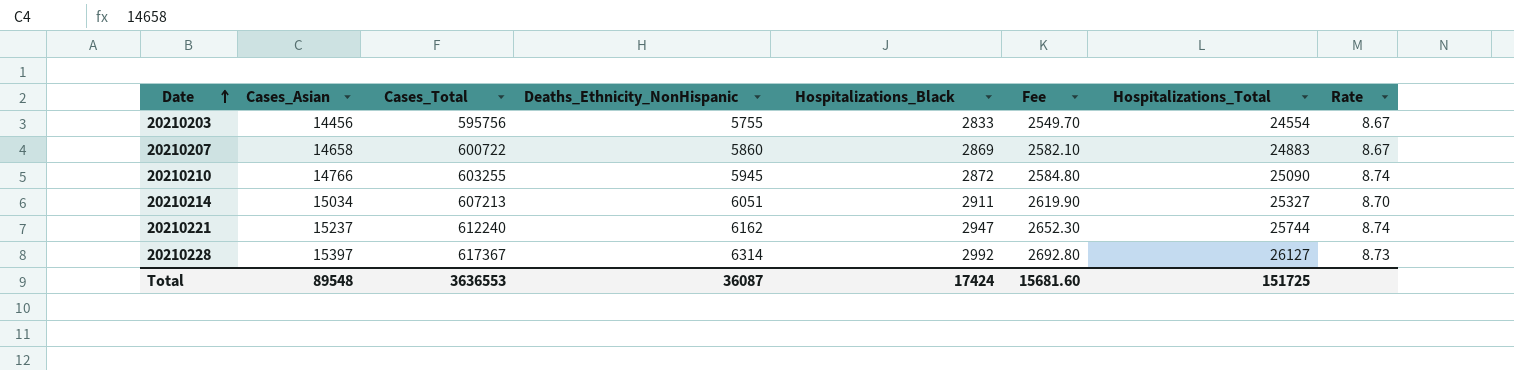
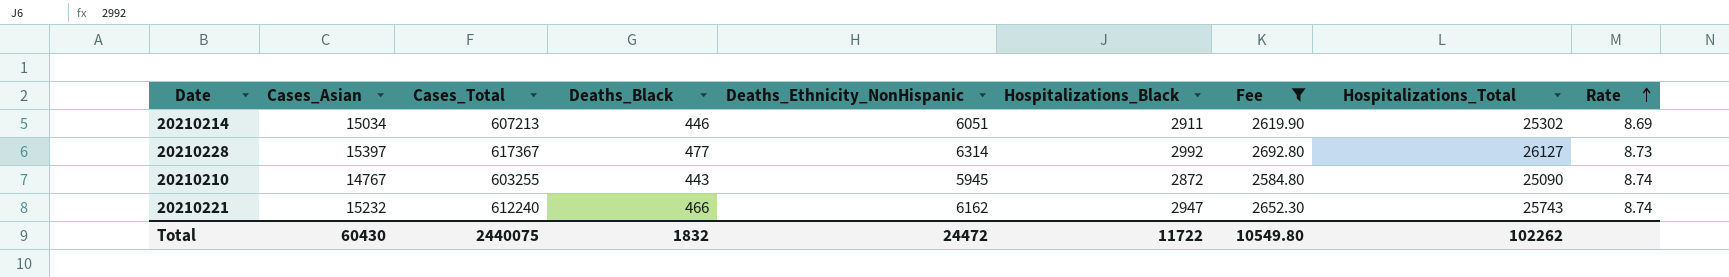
filter: none -> Fee >= 2584.80
row order: Date ascending -> Rate ascending
column Deaths_Black | position: none -> 4
20210214 | Hospitalizations_Total: 25327 -> 25302
20210214 | Rate: 8.70 -> 8.69
20210210 | Cases_Asian: 14766 -> 14767
20210221 | Cases_Asian: 15237 -> 15232
20210221 | Hospitalizations_Total: 25744 -> 25743
Total | Cases_Asian: 89548 -> 60430
Total | Cases_Total: 3636553 -> 2440075
Total | Deaths_Ethnicity_NonHispanic: 36087 -> 24472
Total | Hospitalizations_Black: 17424 -> 11722
Total | Fee: 15681.60 -> 10549.80
Total | Hospitalizations_Total: 151725 -> 102262

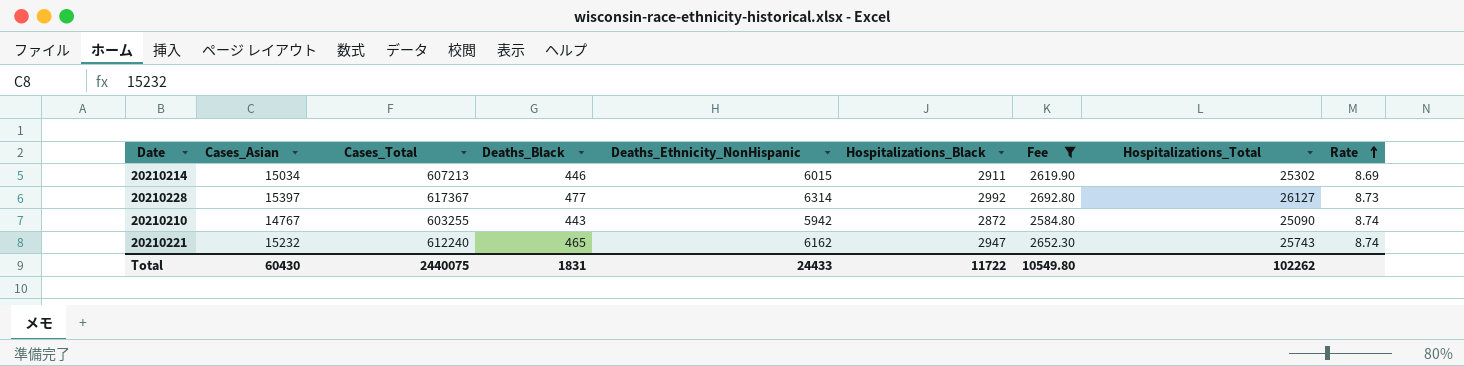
20210214 | Deaths_Ethnicity_NonHispanic: 6051 -> 6015
20210210 | Deaths_Ethnicity_NonHispanic: 5945 -> 5942
20210221 | Deaths_Black: 466 -> 465
Total | Deaths_Black: 1832 -> 1831
Total | Deaths_Ethnicity_NonHispanic: 24472 -> 24433

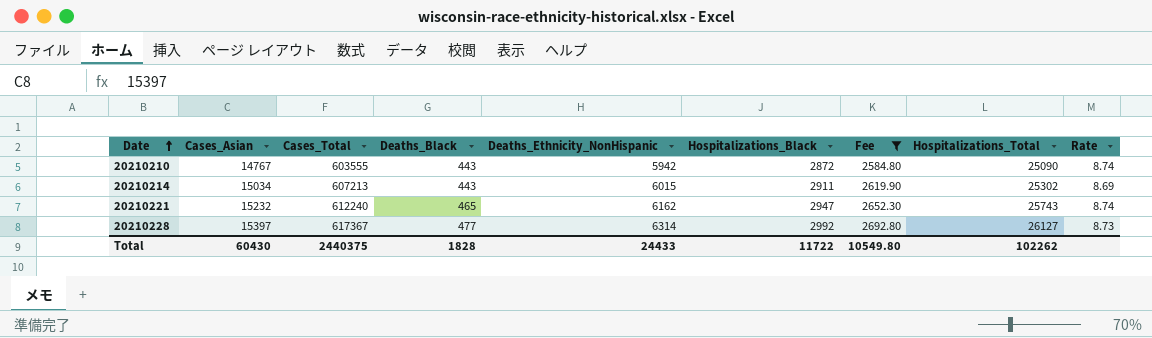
row order: Rate ascending -> Date ascending
20210210 | Cases_Total: 603255 -> 603555
20210214 | Deaths_Black: 446 -> 443
Total | Cases_Total: 2440075 -> 2440375
Total | Deaths_Black: 1831 -> 1828

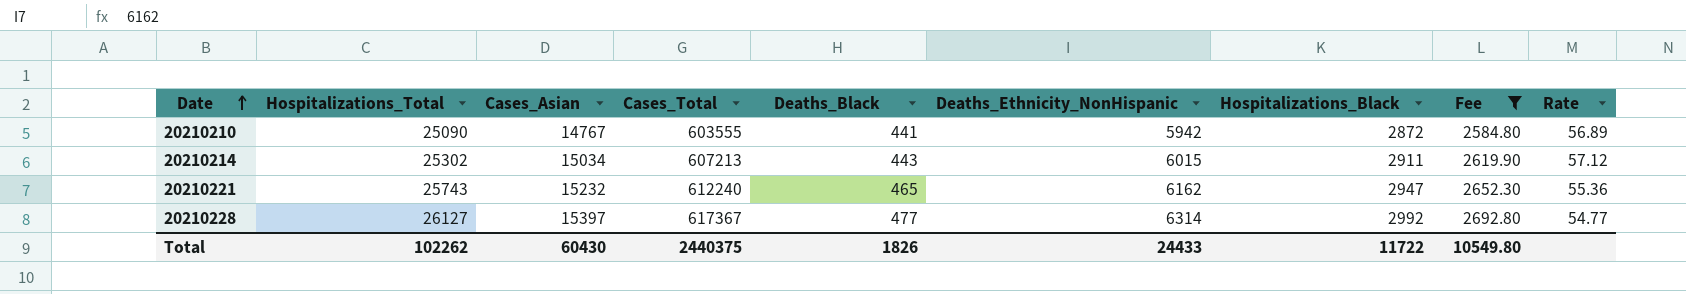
column Hospitalizations_Total | position: 8 -> 2
column Rate | formula: [Hospitalizations_Total] / [Hospitalizations_Black] -> [Hospitalizations_Total] / [Deaths_Black]
20210210 | Deaths_Black: 443 -> 441
Total | Deaths_Black: 1828 -> 1826

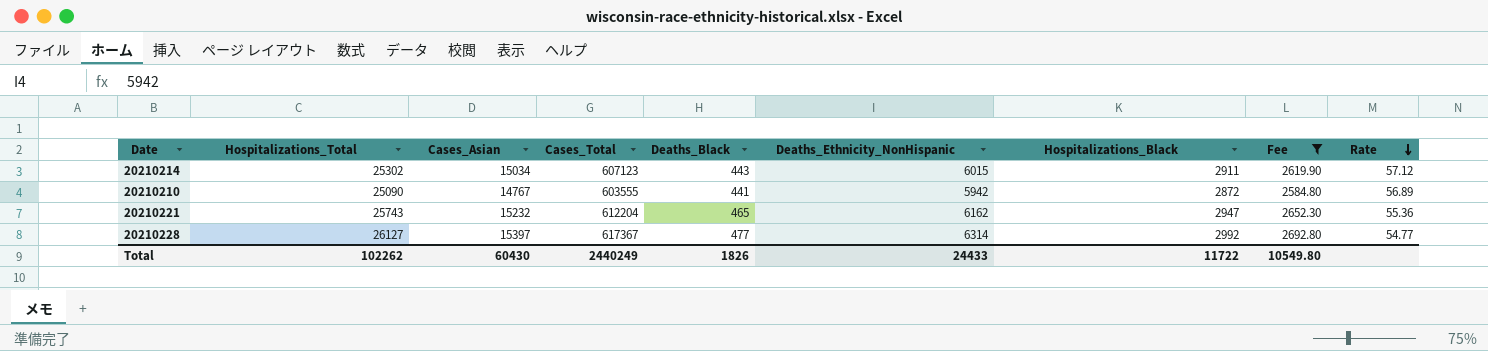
row order: Date ascending -> Rate descending
20210214 | Cases_Total: 607213 -> 607123
20210221 | Cases_Total: 612240 -> 612204
Total | Cases_Total: 2440375 -> 2440249

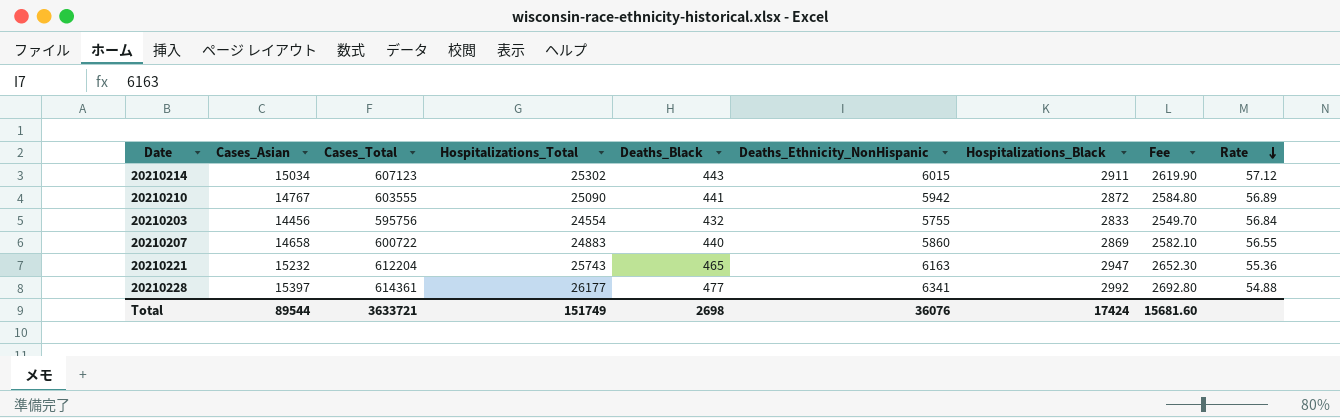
filter: Fee >= 2584.80 -> none
column Hospitalizations_Total | position: 2 -> 4
20210221 | Deaths_Ethnicity_NonHispanic: 6162 -> 6163
20210228 | Cases_Total: 617367 -> 614361
20210228 | Hospitalizations_Total: 26127 -> 26177
20210228 | Deaths_Ethnicity_NonHispanic: 6314 -> 6341
20210228 | Rate: 54.77 -> 54.88
Total | Cases_Asian: 60430 -> 89544
Total | Cases_Total: 2440249 -> 3633721
Total | Hospitalizations_Total: 102262 -> 151749
Total | Deaths_Black: 1826 -> 2698
Total | Deaths_Ethnicity_NonHispanic: 24433 -> 36076
Total | Hospitalizations_Black: 11722 -> 17424
Total | Fee: 10549.80 -> 15681.60

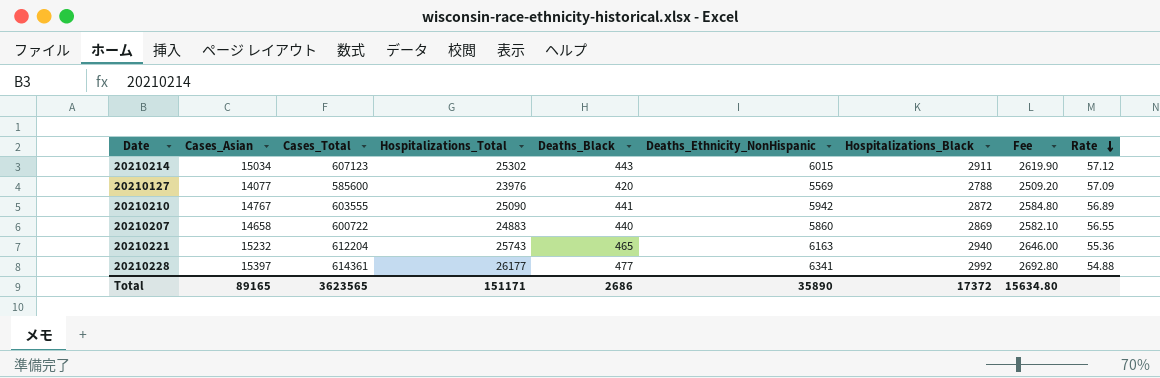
row 20210203: 14456 | 595756 | 24554 | 432 | 5755 | 2833 | 2549.70 | 56.84 -> none
row 20210127: none -> 14077 | 585600 | 23976 | 420 | 5569 | 2788 | 2509.20 | 57.09
20210221 | Hospitalizations_Black: 2947 -> 2940
20210221 | Fee: 2652.30 -> 2646.00
Total | Cases_Asian: 89544 -> 89165
Total | Cases_Total: 3633721 -> 3623565
Total | Hospitalizations_Total: 151749 -> 151171
Total | Deaths_Black: 2698 -> 2686
Total | Deaths_Ethnicity_NonHispanic: 36076 -> 35890
Total | Hospitalizations_Black: 17424 -> 17372
Total | Fee: 15681.60 -> 15634.80

